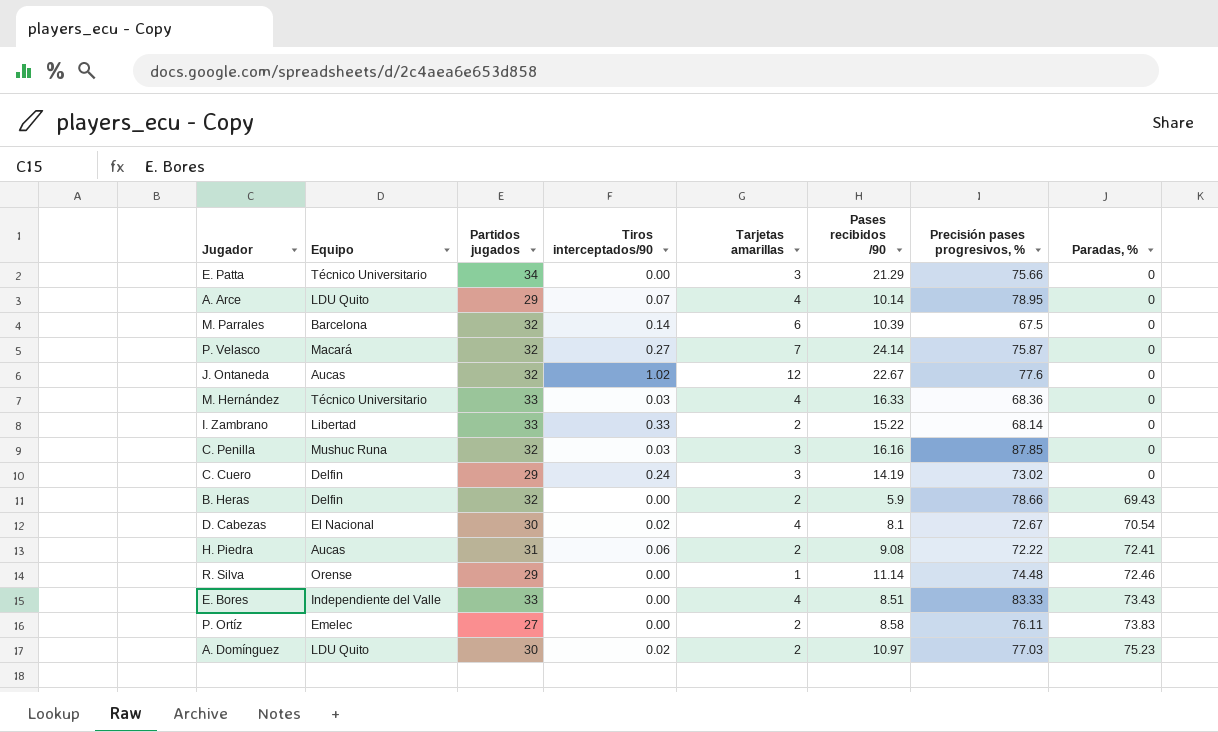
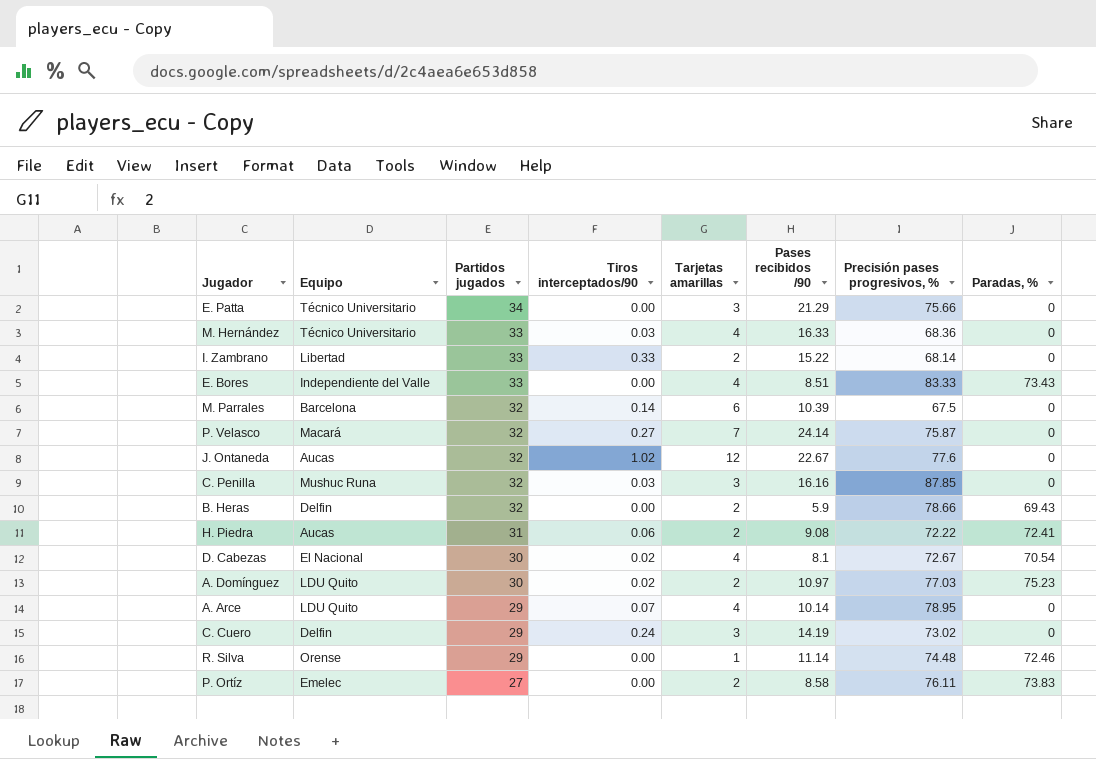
row order: Paradas, % ascending -> Partidos jugados descending

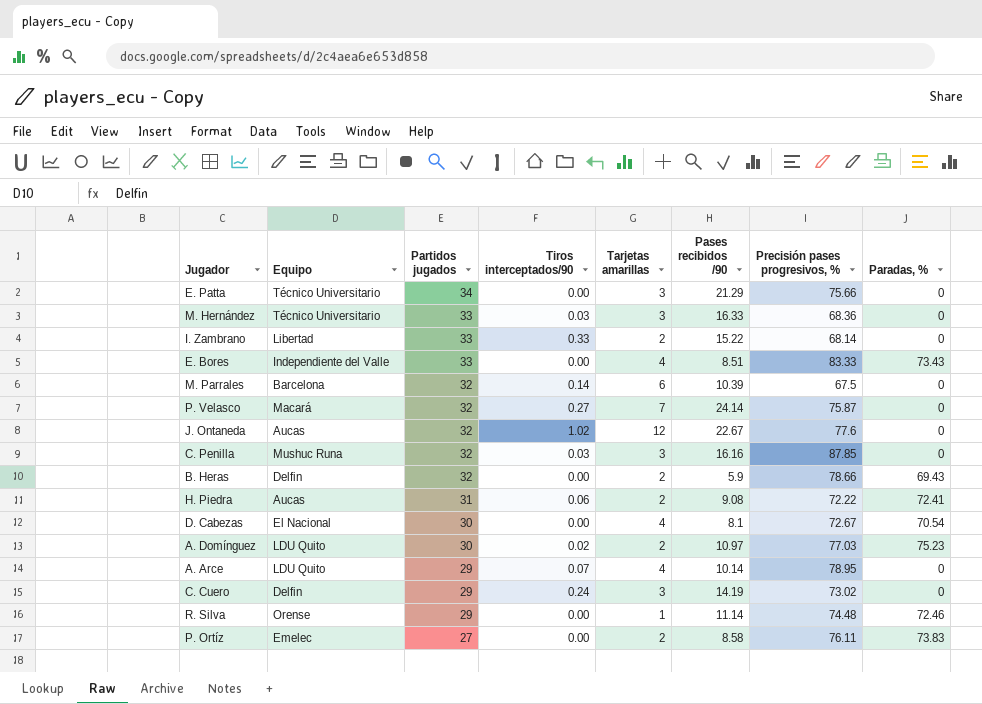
M. Hernández | Tarjetas amarillas: 4 -> 3
D. Cabezas | Tiros interceptados/90: 0.02 -> 0.00

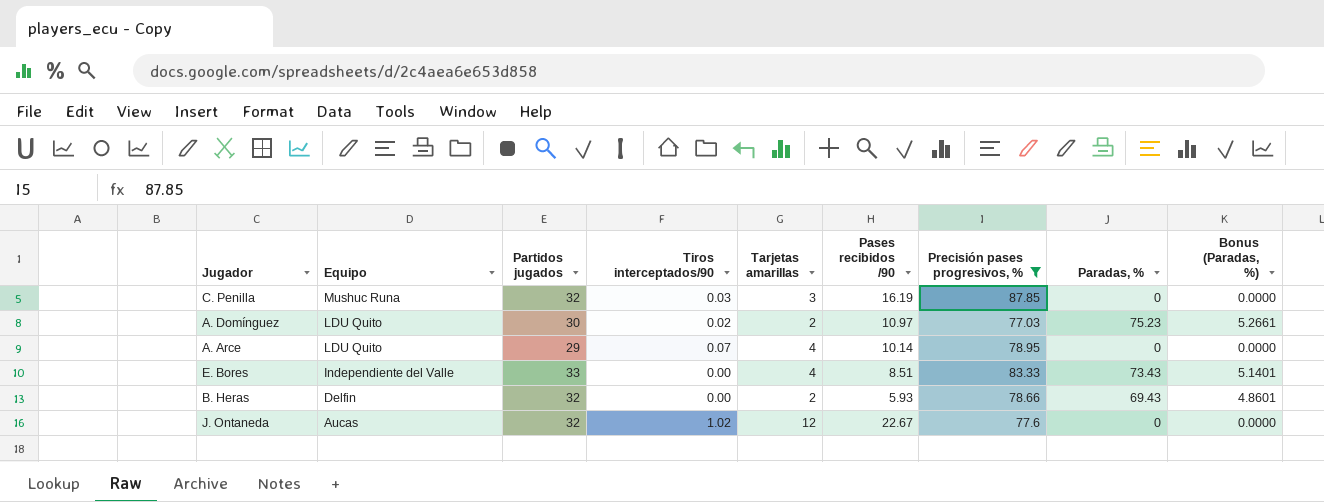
filter: none -> Precisión pases progresivos, % >= 77.03
row order: Partidos jugados descending -> Equipo descending
column Bonus (Paradas, %) | formula: none -> [Paradas, %] * 0.07
C. Penilla | Pases recibidos /90: 16.16 -> 16.19
B. Heras | Pases recibidos /90: 5.9 -> 5.93

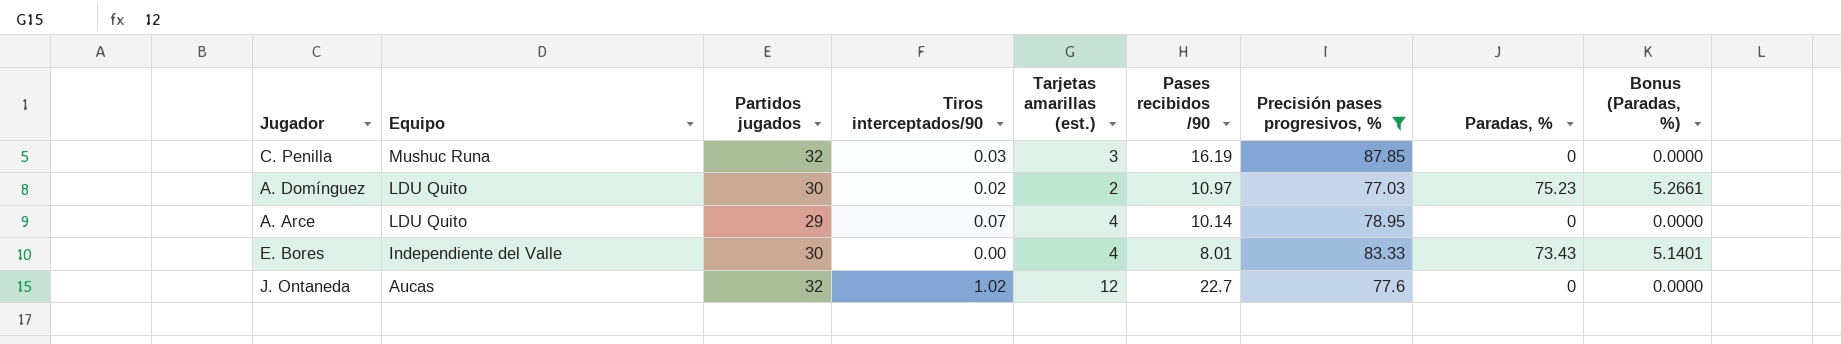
column name: Tarjetas amarillas -> Tarjetas amarillas (est.)
row B. Heras: Delfin | 32 | 0.00 | 2 | 5.93 | 78.66 | 69.43 | 4.8601 -> none
E. Bores | Partidos jugados: 33 -> 30
E. Bores | Pases recibidos /90: 8.51 -> 8.01
J. Ontaneda | Pases recibidos /90: 22.67 -> 22.7

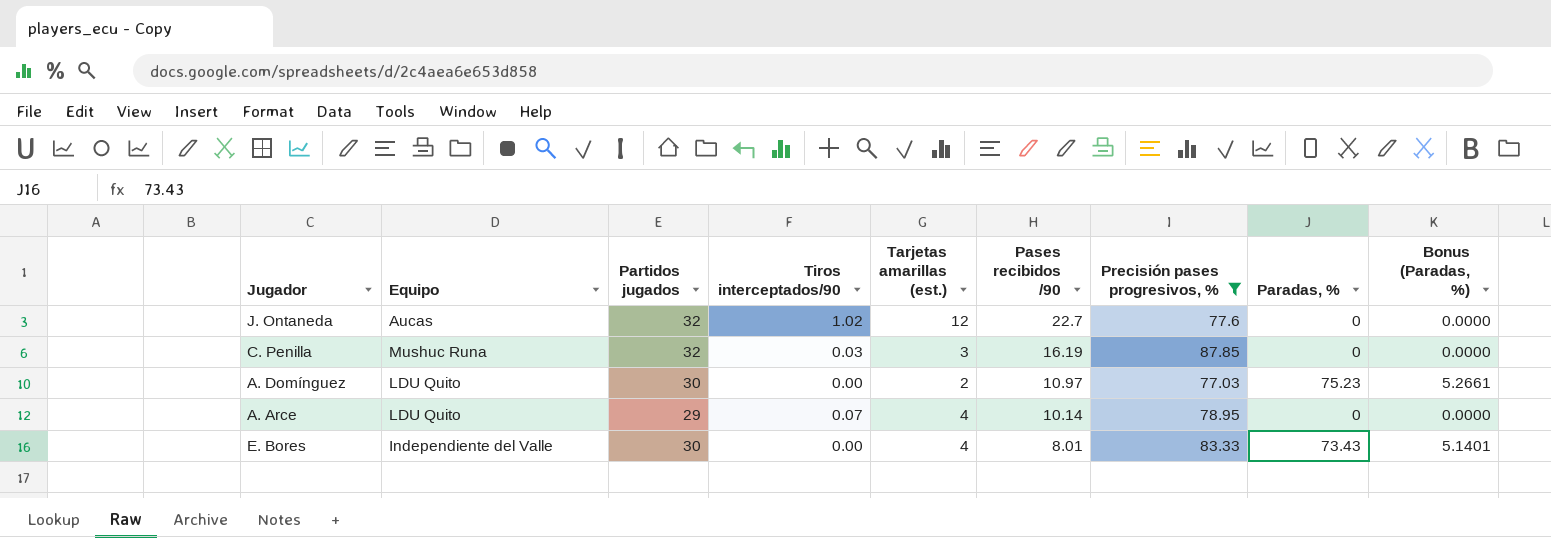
row order: Equipo descending -> Pases recibidos /90 descending
A. Domínguez | Tiros interceptados/90: 0.02 -> 0.00

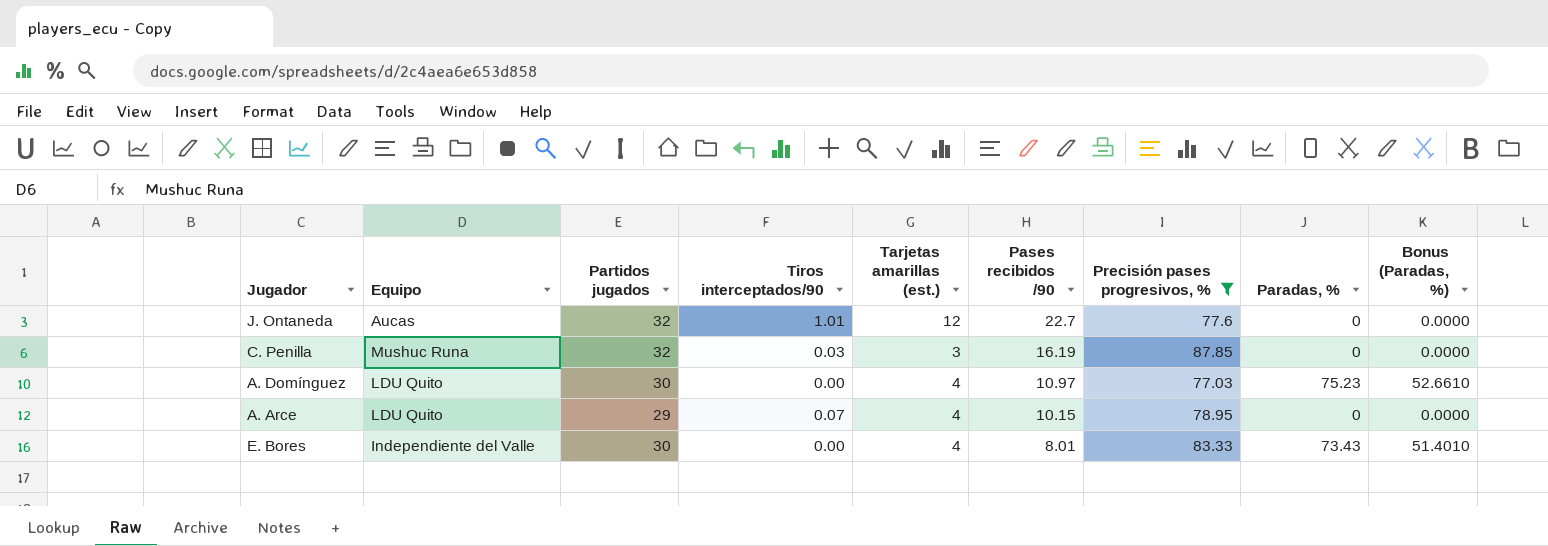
column Bonus (Paradas, %) | formula: [Paradas, %] * 0.07 -> [Paradas, %] * 0.7
J. Ontaneda | Tiros interceptados/90: 1.02 -> 1.01
A. Domínguez | Tarjetas amarillas (est.): 2 -> 4
A. Arce | Pases recibidos /90: 10.14 -> 10.15

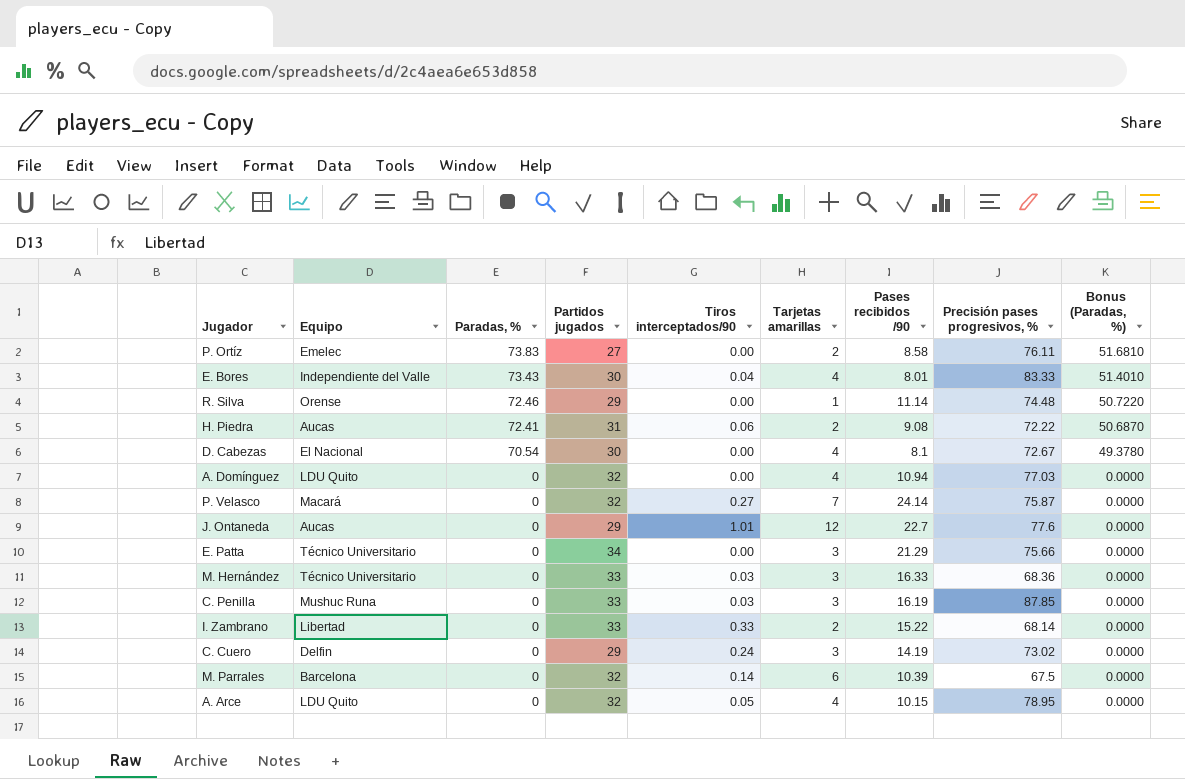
filter: Precisión pases progresivos, % >= 77.03 -> none
row order: Pases recibidos /90 descending -> Paradas, % descending
column Paradas, % | position: 8 -> 3
column name: Tarjetas amarillas (est.) -> Tarjetas amarillas
E. Bores | Tiros interceptados/90: 0.00 -> 0.04
A. Domínguez | Paradas, %: 75.23 -> 0
A. Domínguez | Partidos jugados: 30 -> 32
A. Domínguez | Pases recibidos /90: 10.97 -> 10.94
A. Domínguez | Bonus (Paradas, %): 52.6610 -> 0.0000
J. Ontaneda | Partidos jugados: 32 -> 29
C. Penilla | Partidos jugados: 32 -> 33
A. Arce | Partidos jugados: 29 -> 32
A. Arce | Tiros interceptados/90: 0.07 -> 0.05

